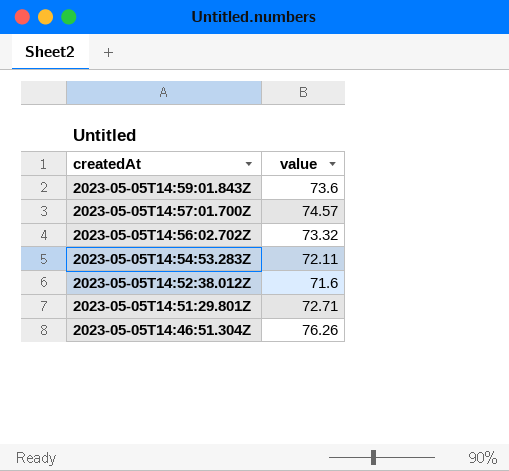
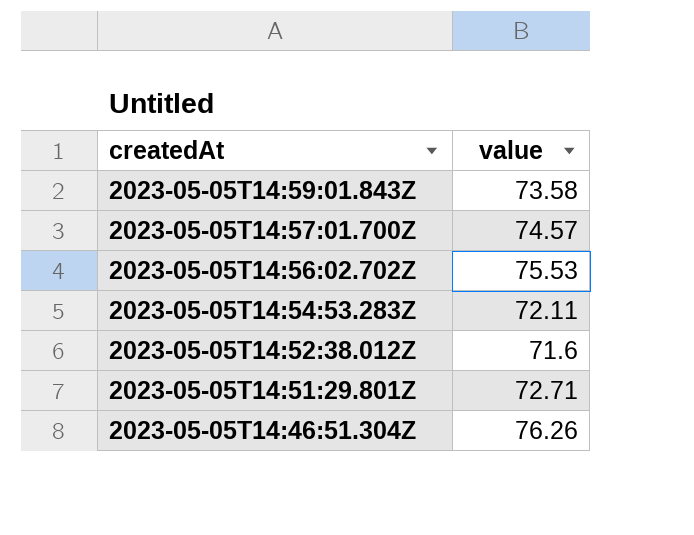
2023-05-05T14:59:01.843Z | value: 73.6 -> 73.58
2023-05-05T14:56:02.702Z | value: 73.32 -> 75.53

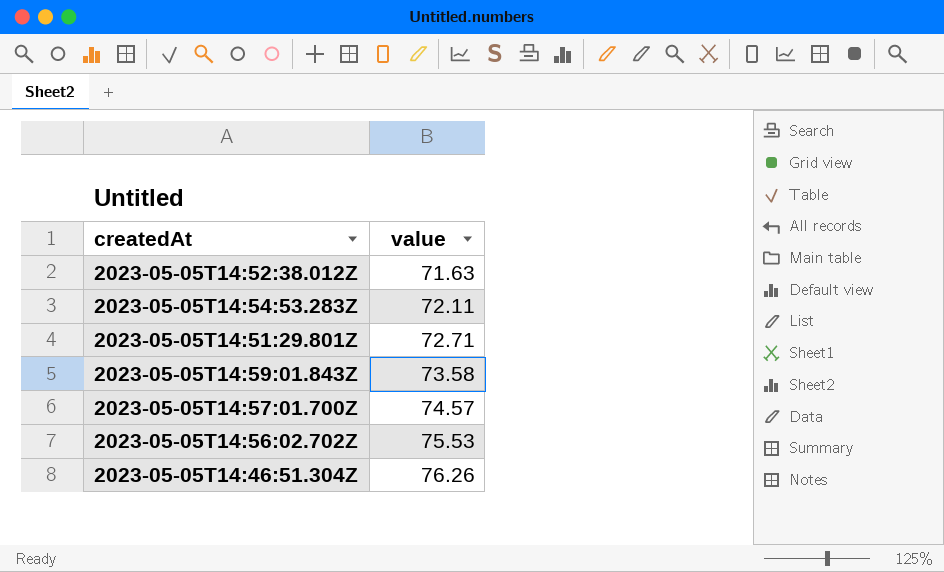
row order: createdAt descending -> value ascending
2023-05-05T14:52:38.012Z | value: 71.6 -> 71.63

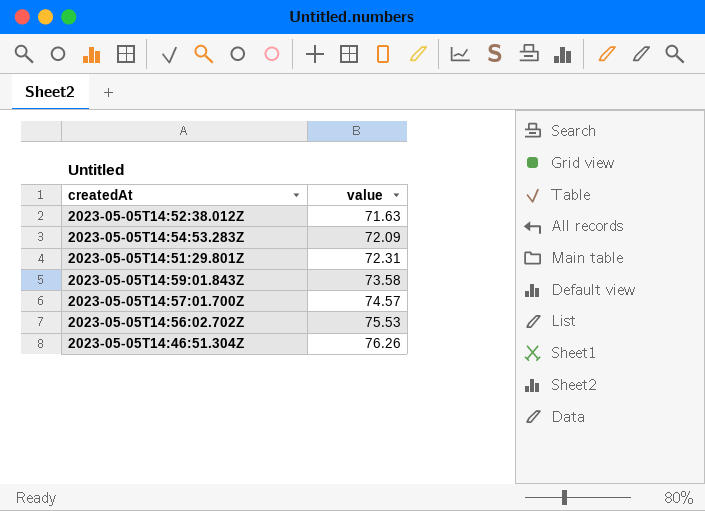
2023-05-05T14:54:53.283Z | value: 72.11 -> 72.09
2023-05-05T14:51:29.801Z | value: 72.71 -> 72.31

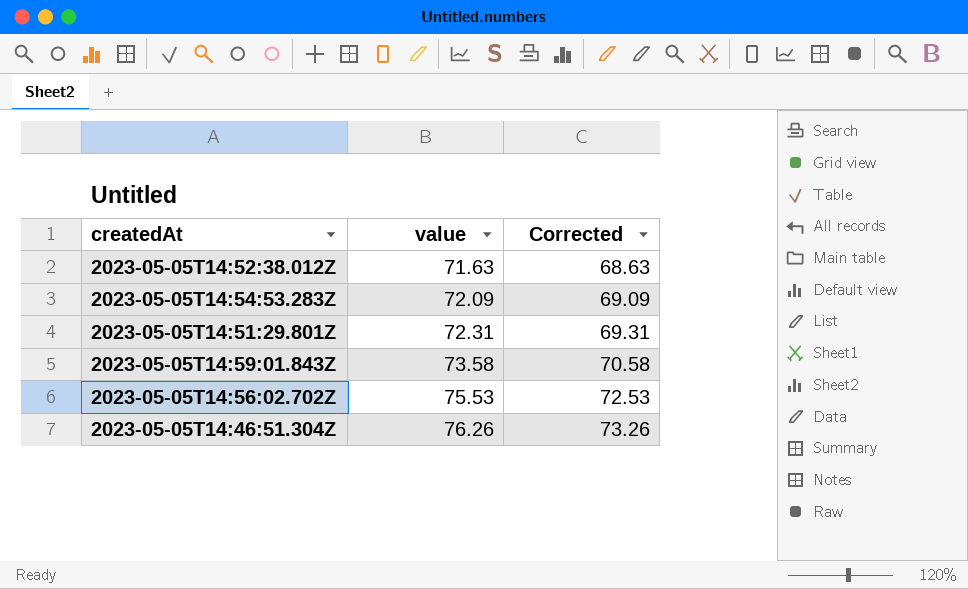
column Corrected | formula: none -> [value] - 3
row 2023-05-05T14:57:01.700Z: 74.57 -> none

